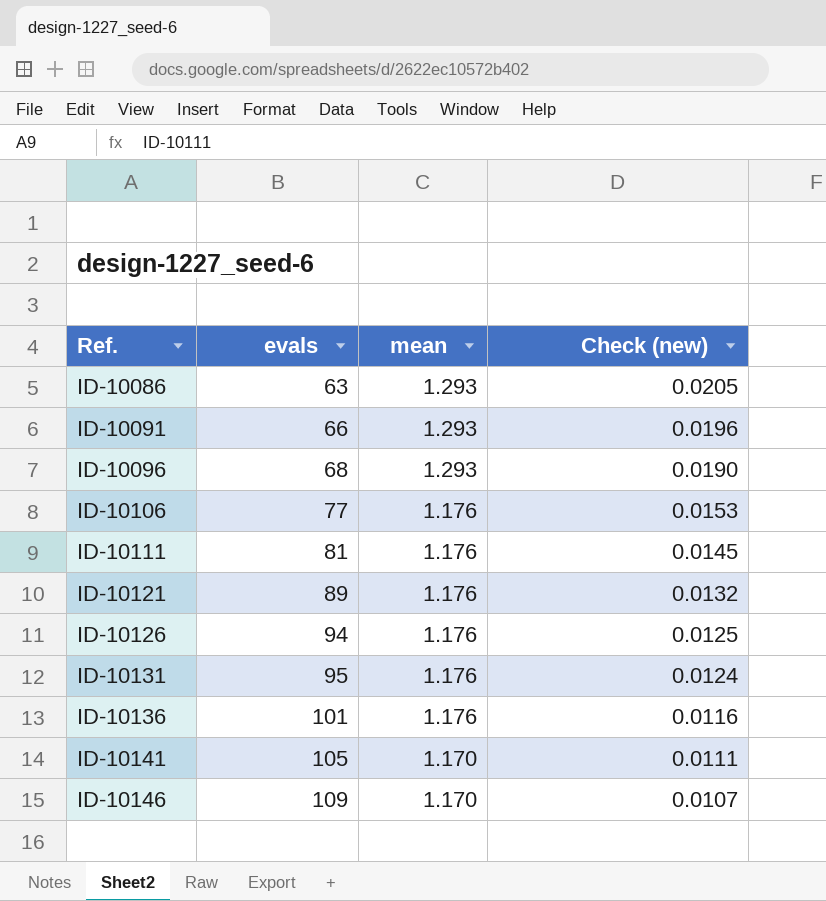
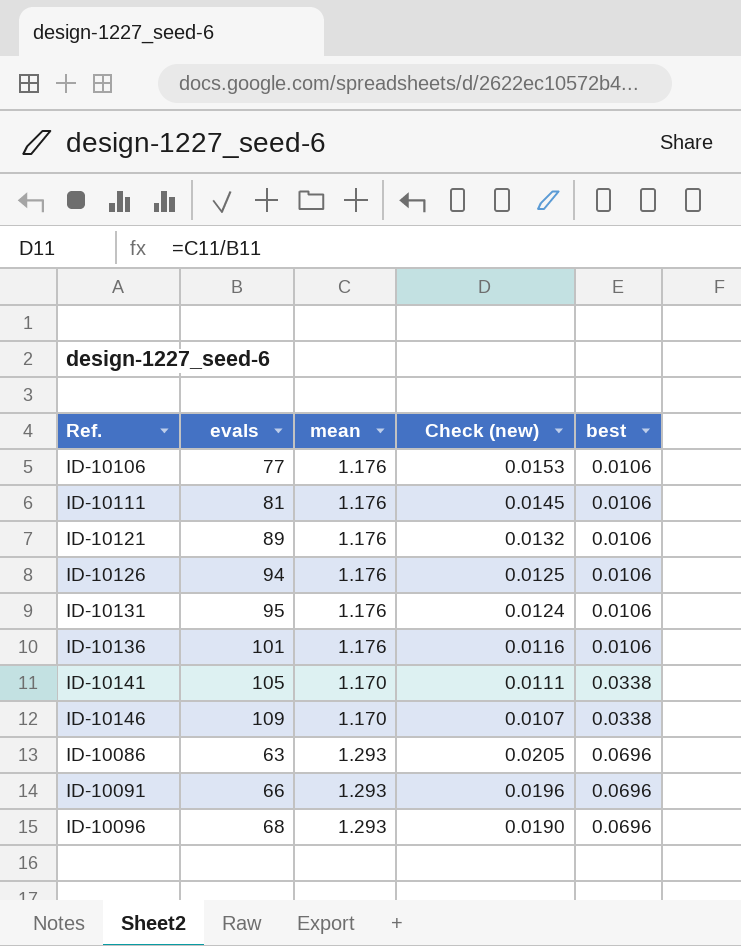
row order: Ref. ascending -> best ascending
column best | position: none -> 5

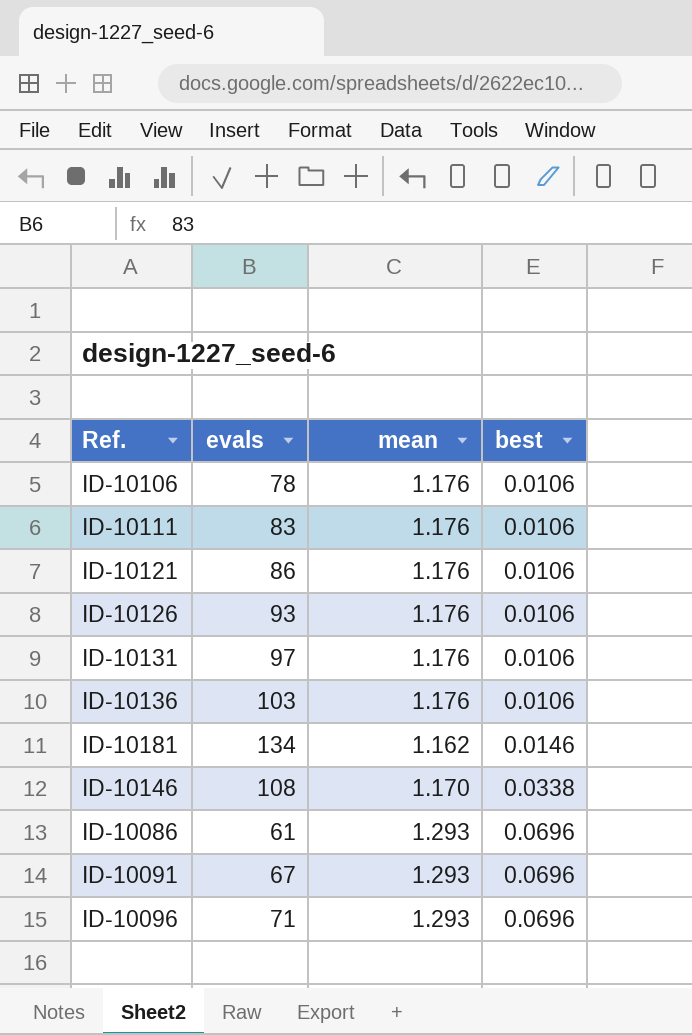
column Check (new) | formula: [mean] / [evals] -> none
row ID-10141: 105 | 1.170 | 0.0111 | 0.0338 -> none
ID-10106 | evals: 77 -> 78
ID-10111 | evals: 81 -> 83
ID-10121 | evals: 89 -> 86
ID-10126 | evals: 94 -> 93
ID-10131 | evals: 95 -> 97
ID-10136 | evals: 101 -> 103
row ID-10181: none -> 134 | 1.162 | 0.0146
ID-10146 | evals: 109 -> 108
ID-10086 | evals: 63 -> 61
ID-10091 | evals: 66 -> 67
ID-10096 | evals: 68 -> 71

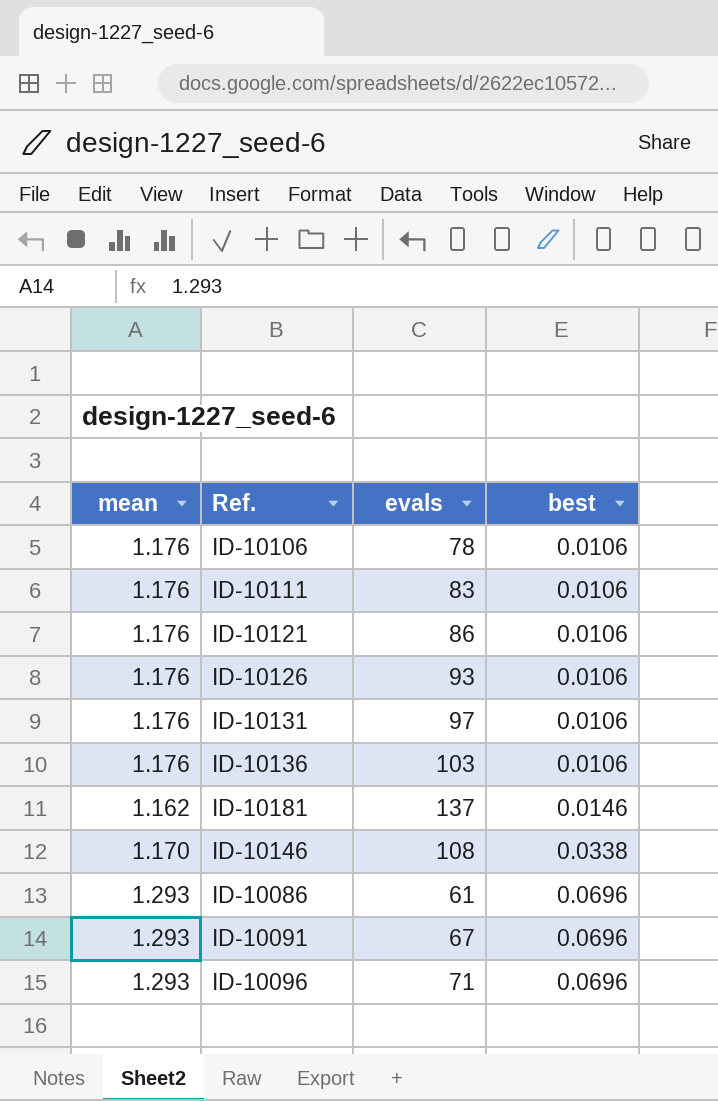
column mean | position: 3 -> 1
ID-10181 | evals: 134 -> 137

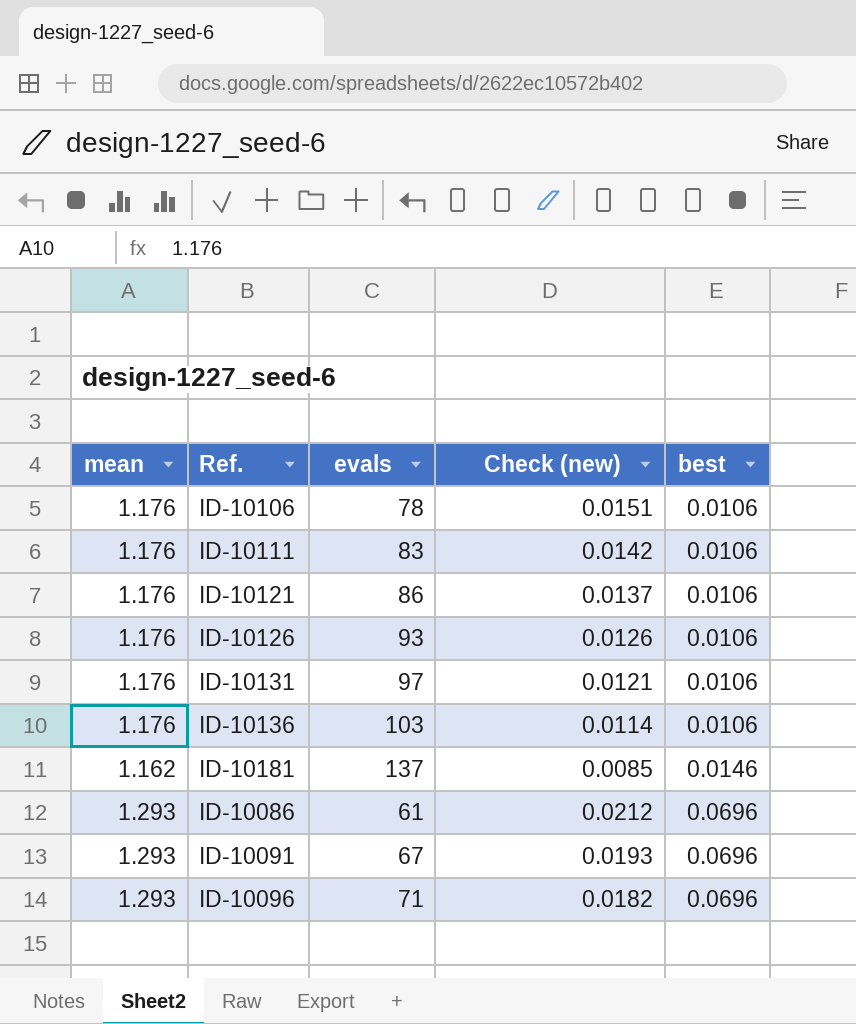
column Check (new) | formula: none -> [mean] / [evals]
row ID-10146: 1.170 | 108 | 0.0338 -> none

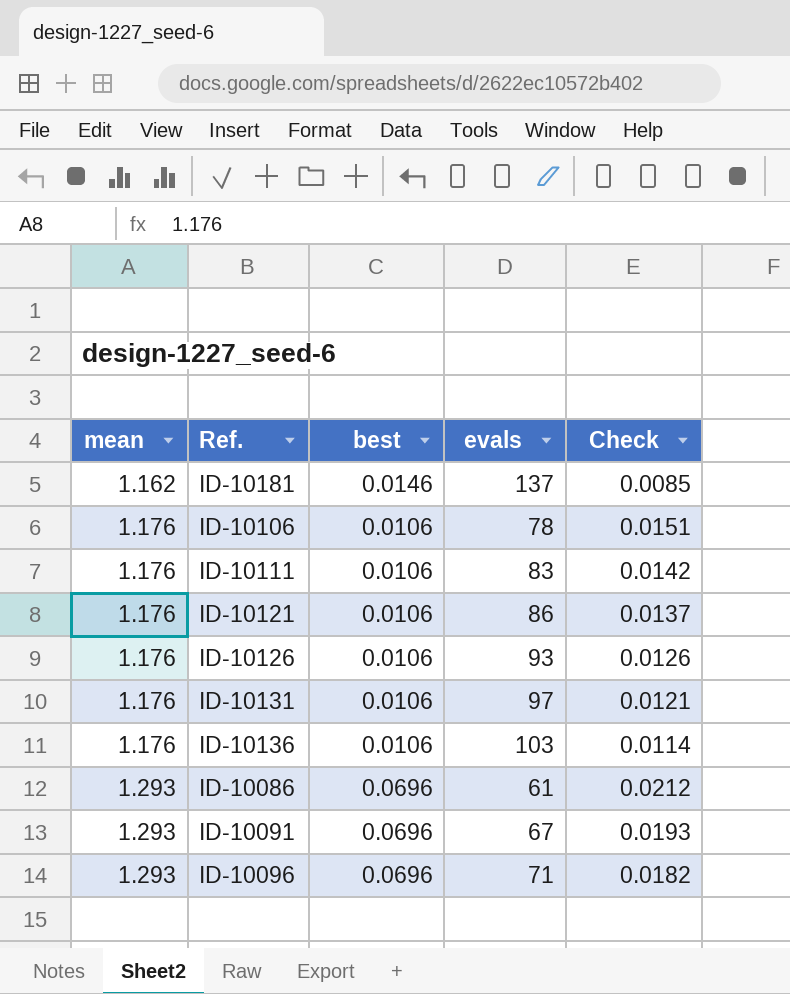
row order: best ascending -> mean ascending
column best | position: 5 -> 3
column name: Check (new) -> Check

